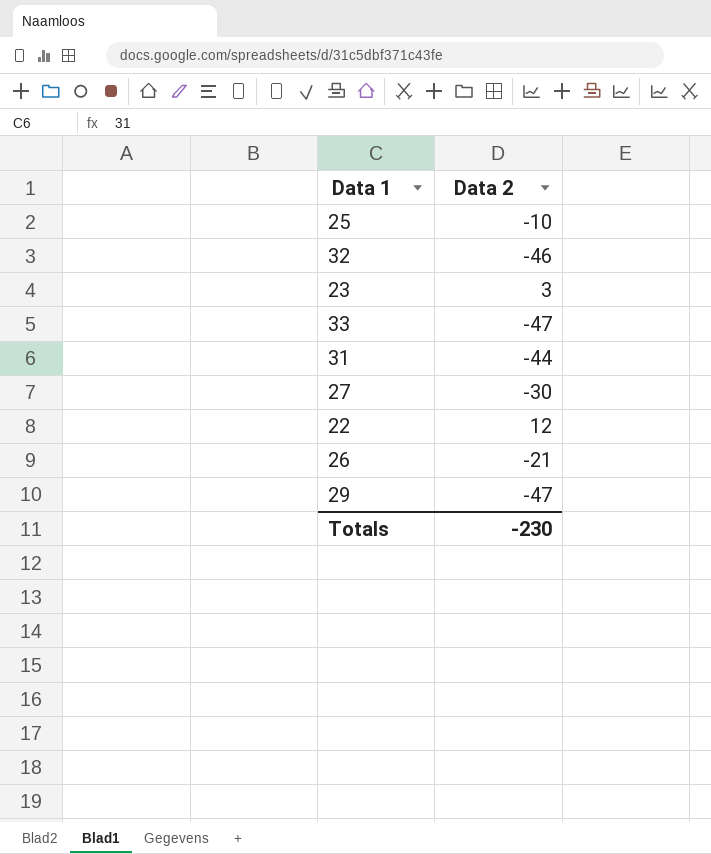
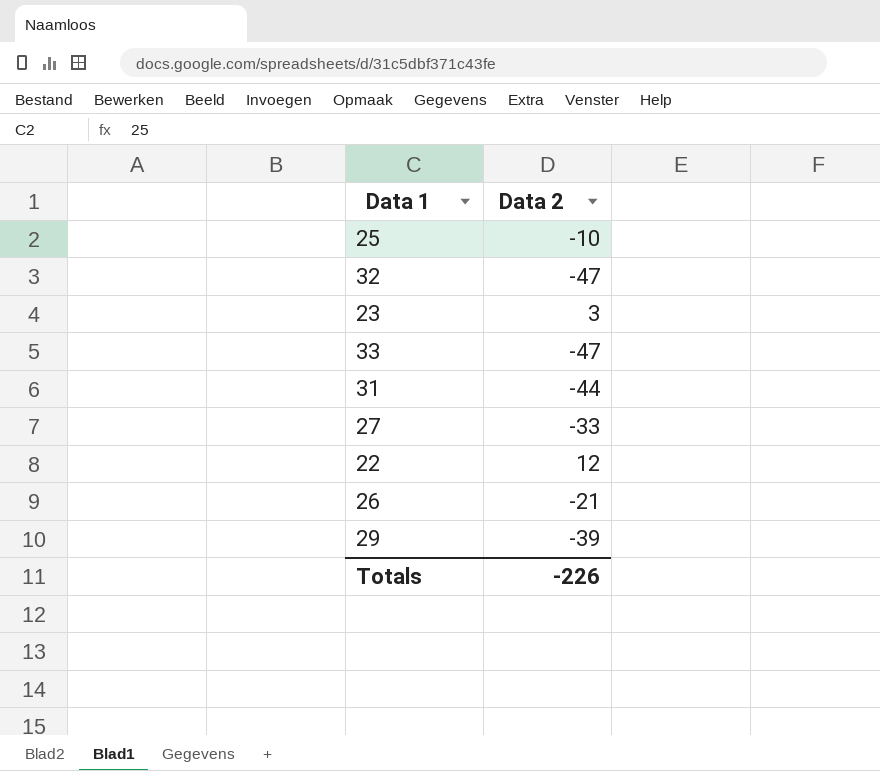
32 | Data 2: -46 -> -47
27 | Data 2: -30 -> -33
29 | Data 2: -47 -> -39
Totals | Data 2: -230 -> -226

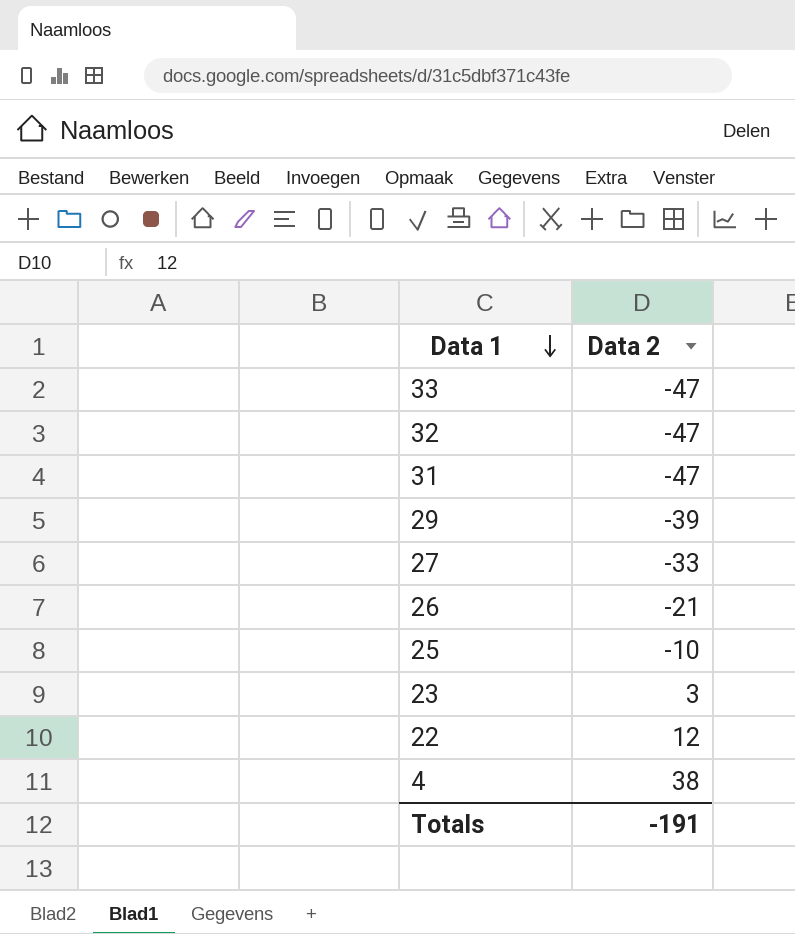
row order: none -> Data 1 descending
31 | Data 2: -44 -> -47
row 4: none -> 38
Totals | Data 2: -226 -> -191

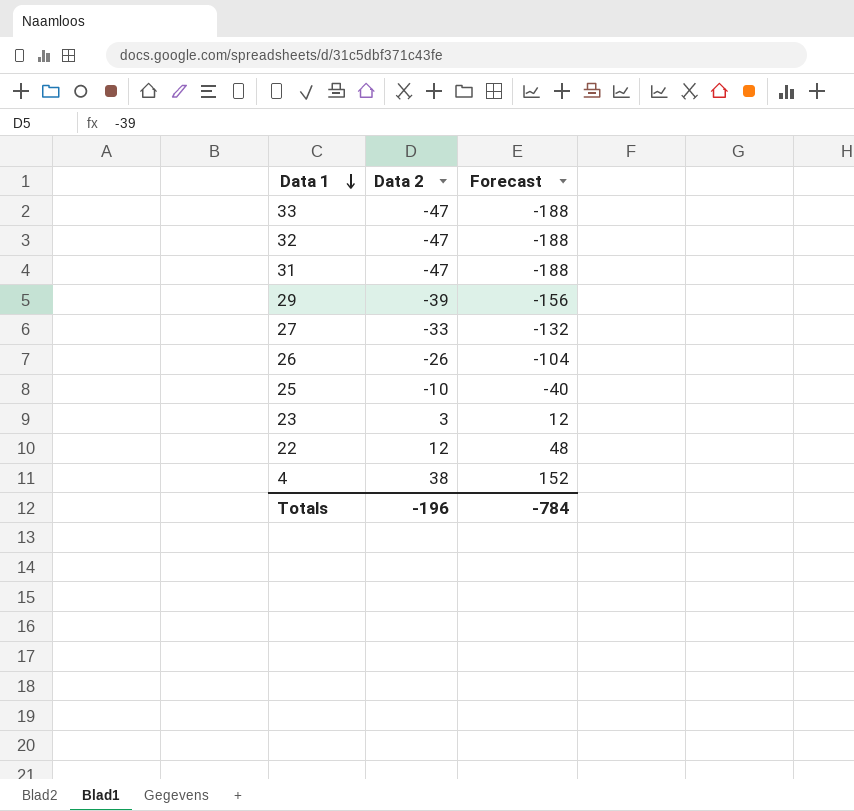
column Forecast | formula: none -> [Data 2] * 4
26 | Data 2: -21 -> -26
Totals | Data 2: -191 -> -196

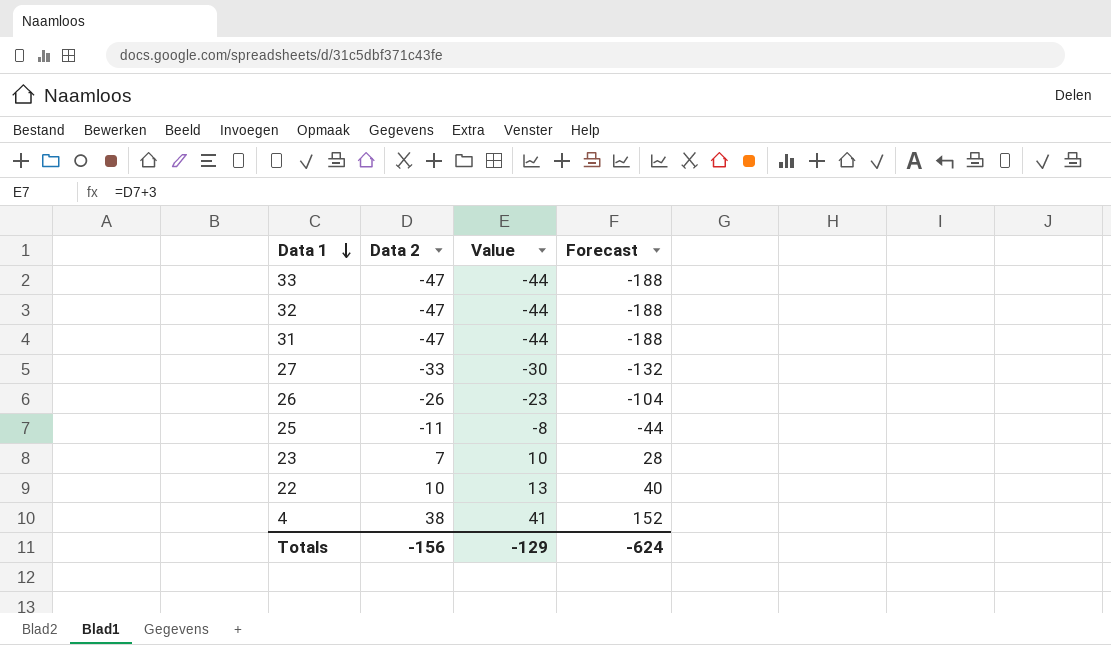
column Value | formula: none -> [Data 2] + 3
row 29: -39 | -156 -> none
25 | Data 2: -10 -> -11
25 | Forecast: -40 -> -44
23 | Data 2: 3 -> 7
23 | Forecast: 12 -> 28
22 | Data 2: 12 -> 10
22 | Forecast: 48 -> 40
Totals | Data 2: -196 -> -156
Totals | Forecast: -784 -> -624

